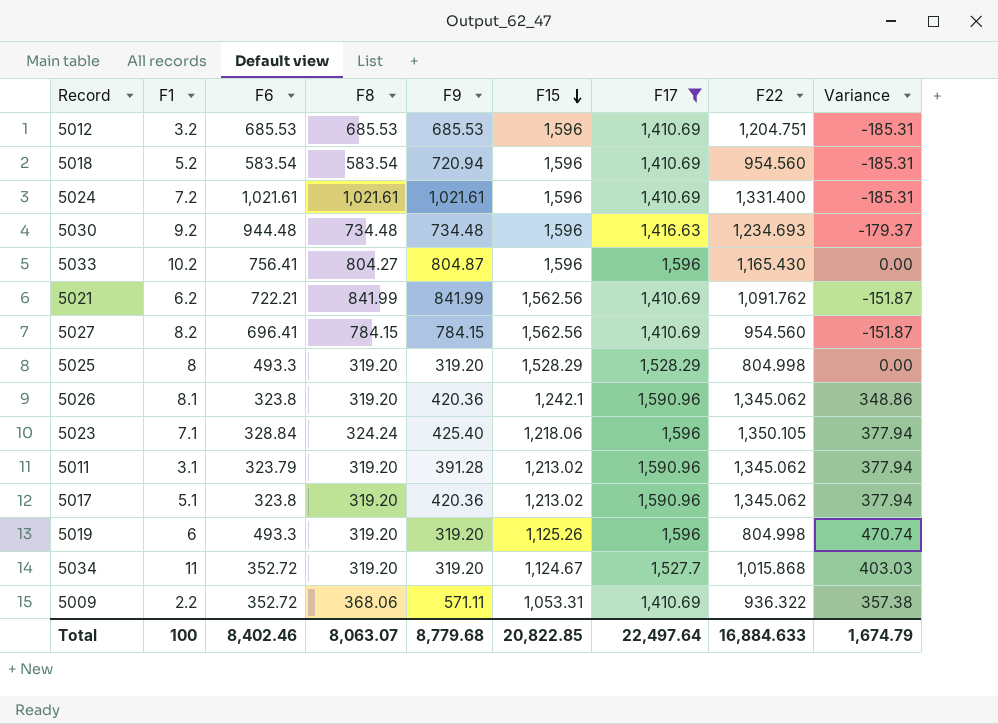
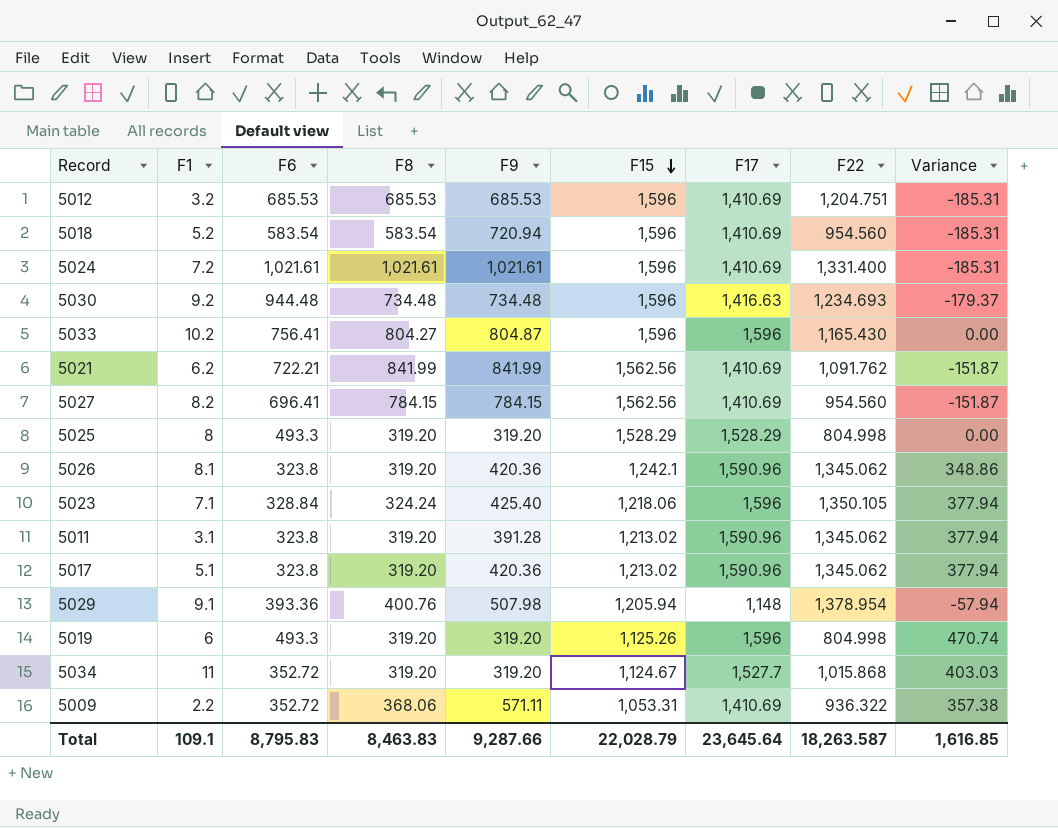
filter: F17 != 1,148 -> none
5011 | F6: 323.79 -> 323.8
Total | F1: 100 -> 109.1
Total | F6: 8,402.46 -> 8,795.83
Total | F8: 8,063.07 -> 8,463.83
Total | F9: 8,779.68 -> 9,287.66
Total | F15: 20,822.85 -> 22,028.79
Total | F17: 22,497.64 -> 23,645.64
Total | F22: 16,884.633 -> 18,263.587
Total | Variance: 1,674.79 -> 1,616.85

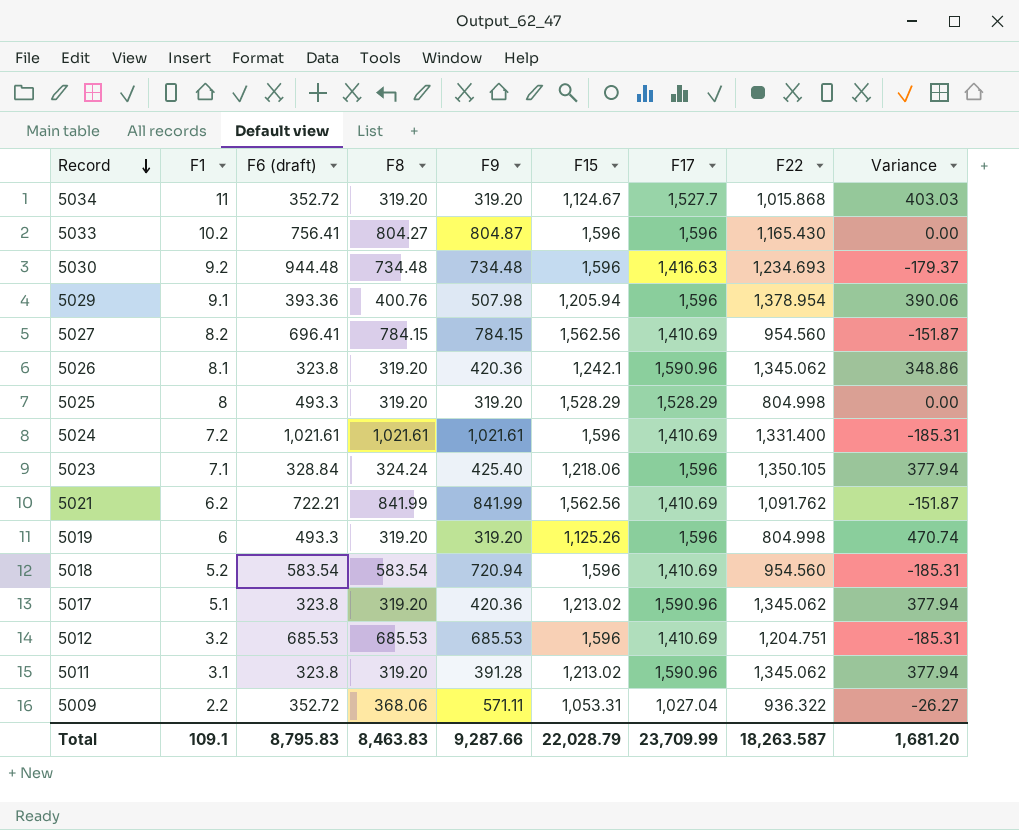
row order: F15 descending -> Record descending
column name: F6 -> F6 (draft)
5029 | F17: 1,148 -> 1,596
5029 | Variance: -57.94 -> 390.06
5009 | F17: 1,410.69 -> 1,027.04
5009 | Variance: 357.38 -> -26.27
Total | F17: 23,645.64 -> 23,709.99
Total | Variance: 1,616.85 -> 1,681.20

